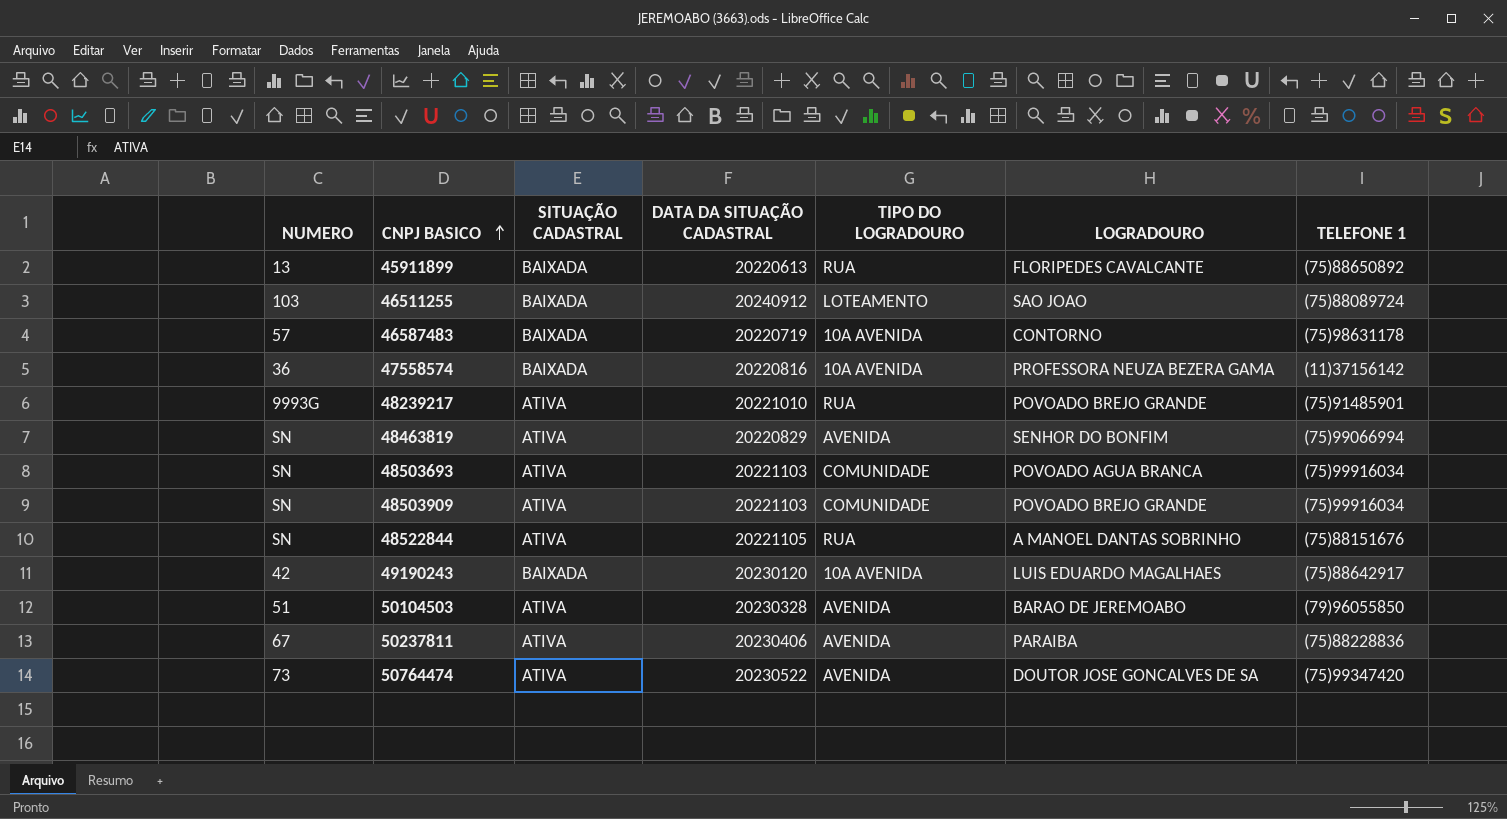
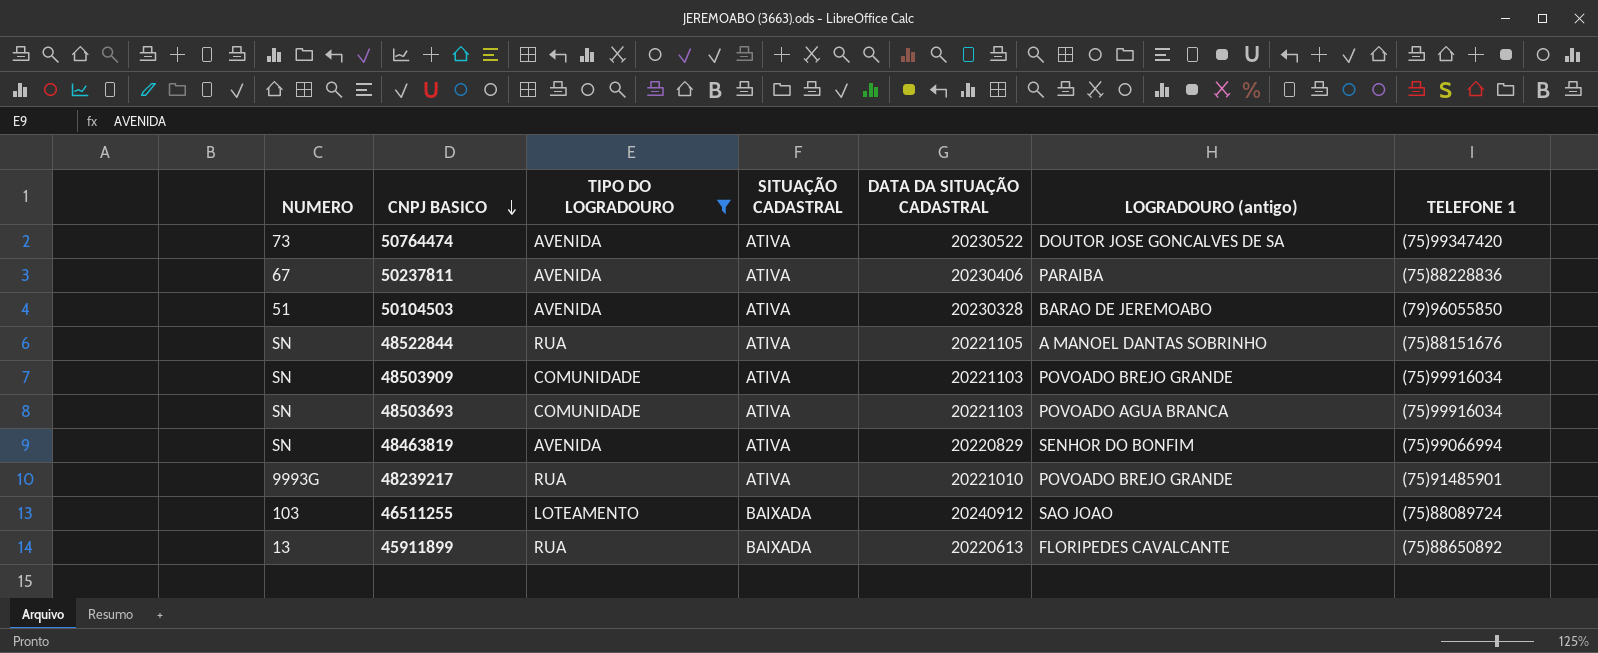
filter: none -> TIPO DO LOGRADOURO != 10A AVENIDA
row order: CNPJ BASICO ascending -> CNPJ BASICO descending
column TIPO DO LOGRADOURO | position: 5 -> 3
column name: LOGRADOURO -> LOGRADOURO (antigo)

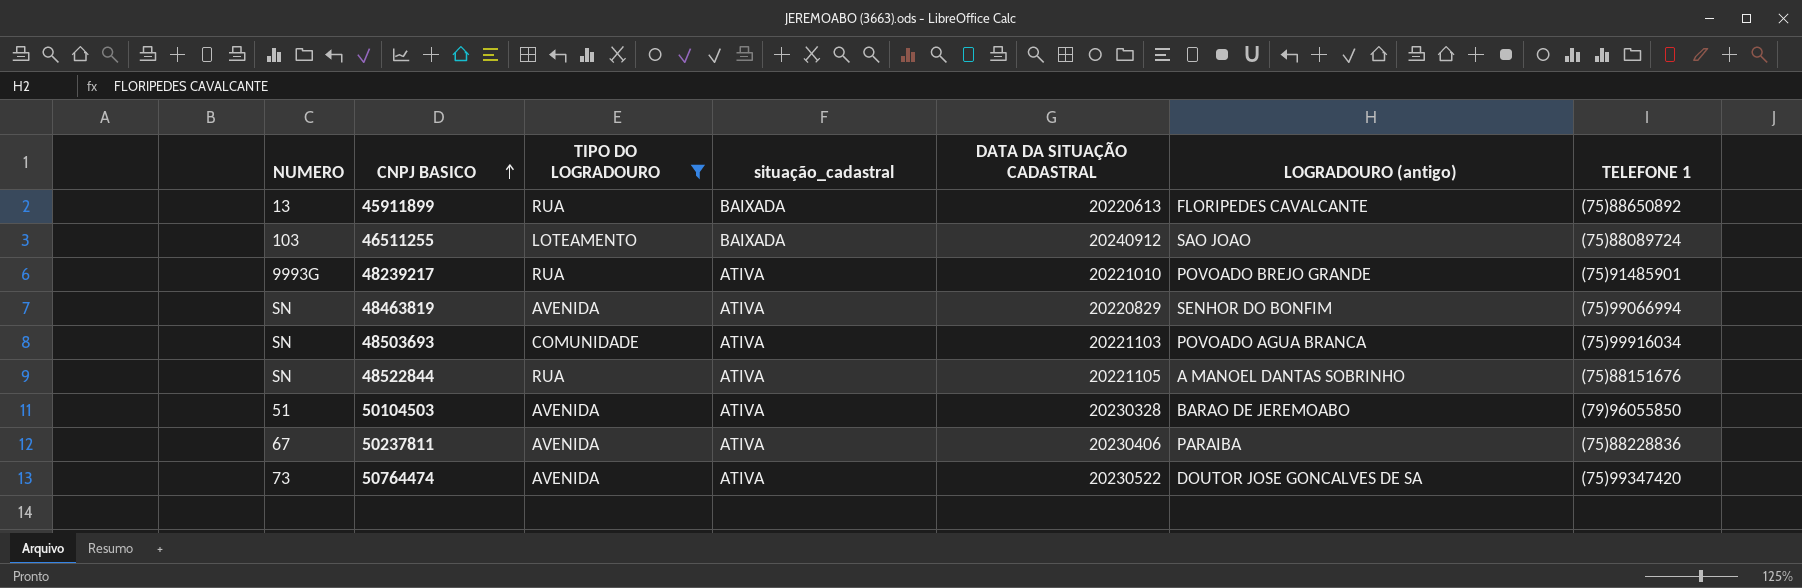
row order: CNPJ BASICO descending -> CNPJ BASICO ascending
column name: SITUAÇÃO CADASTRAL -> situação_cadastral
row 48503909: SN | COMUNIDADE | ATIVA | 20221103 | POVOADO BREJO GRANDE | (75)99916034 -> none

